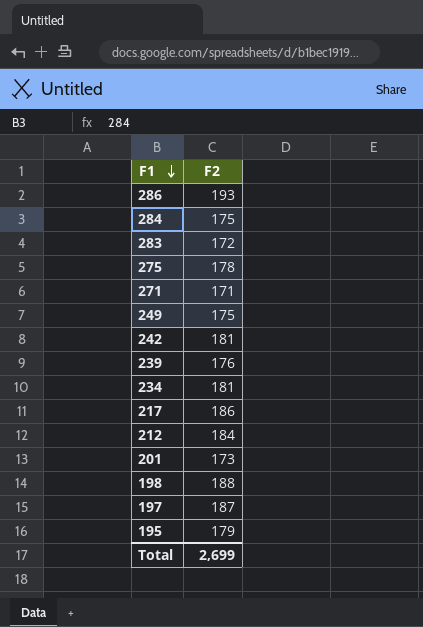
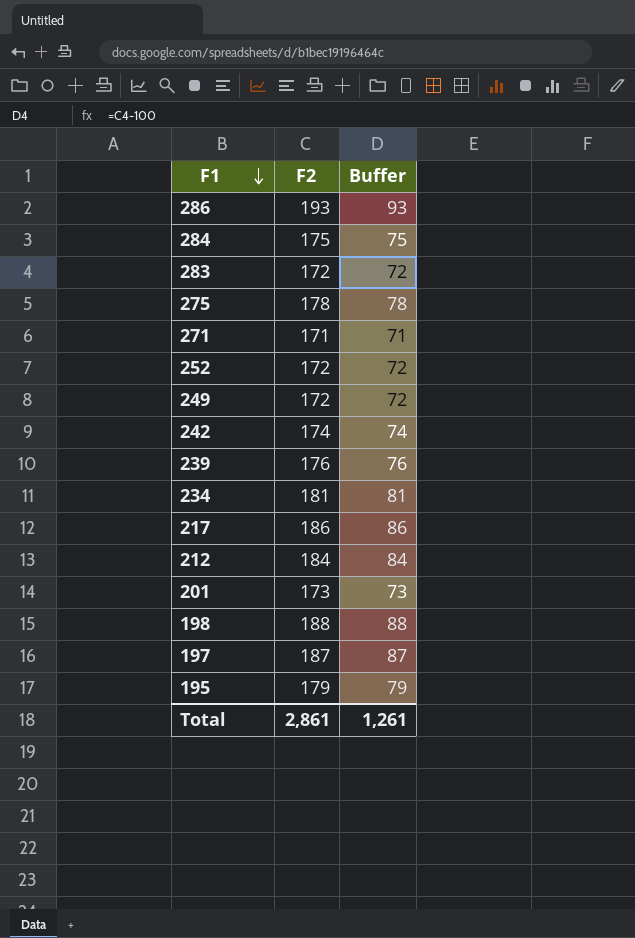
column Buffer | formula: none -> [F2] - 100
row 252: none -> 172 | 72
249 | F2: 175 -> 172
242 | F2: 181 -> 174
Total | F2: 2,699 -> 2,861

